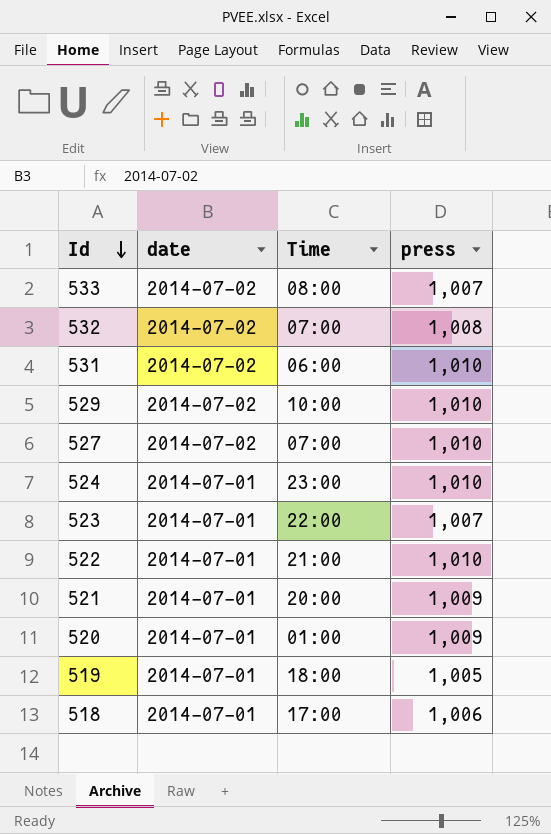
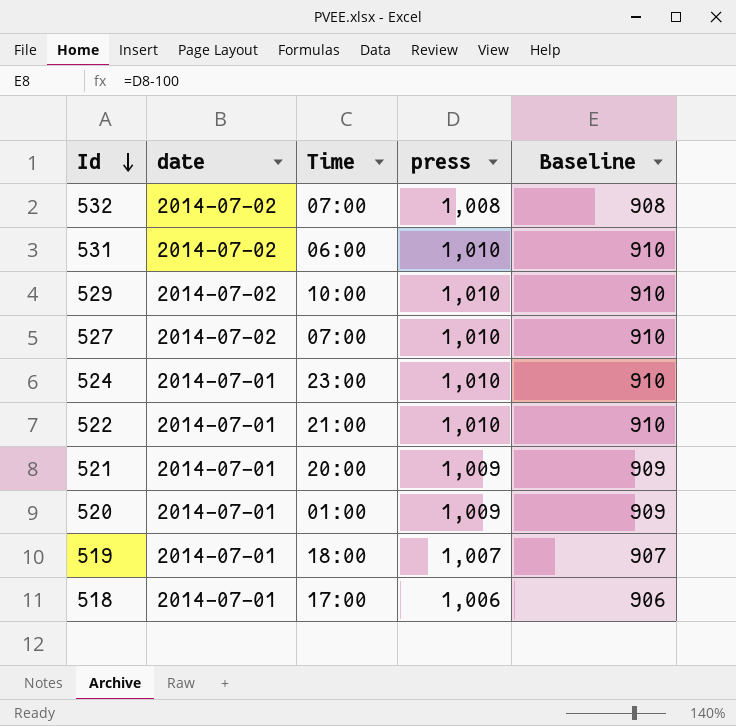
column Baseline | formula: none -> [press] - 100
row 533: 2014-07-02 | 08:00 | 1,007 -> none
row 523: 2014-07-01 | 22:00 | 1,007 -> none
519 | press: 1,005 -> 1,007

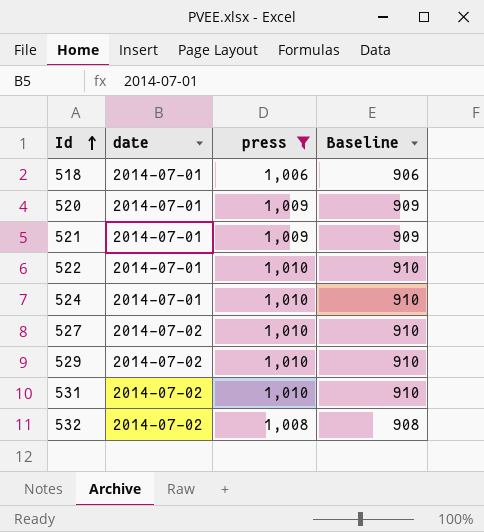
filter: none -> press != 1,007
row order: Id descending -> Id ascending
column Time | position: 3 -> none

